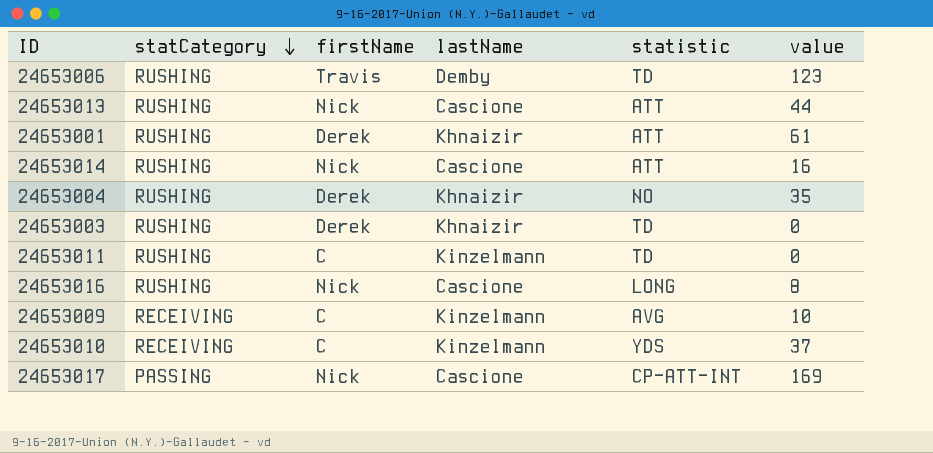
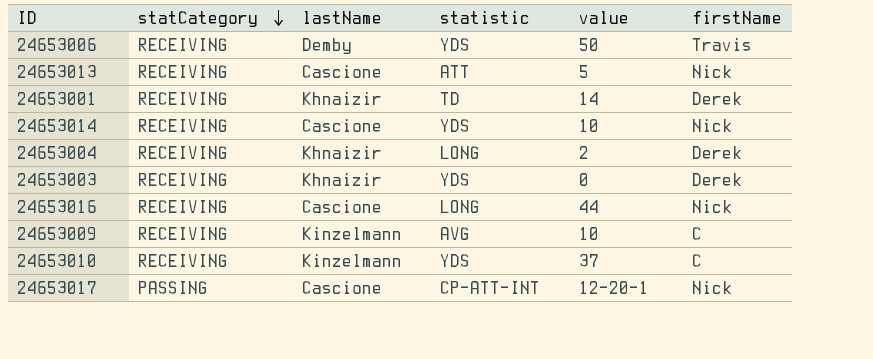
column firstName | position: 3 -> 6
row 24653011: RUSHING | C | Kinzelmann | TD | 0 -> none
24653006 | statCategory: RUSHING -> RECEIVING
24653006 | statistic: TD -> YDS
24653006 | value: 123 -> 50
24653013 | statCategory: RUSHING -> RECEIVING
24653013 | value: 44 -> 5
24653001 | statCategory: RUSHING -> RECEIVING
24653001 | statistic: ATT -> TD
24653001 | value: 61 -> 14
24653014 | statCategory: RUSHING -> RECEIVING
24653014 | statistic: ATT -> YDS
24653014 | value: 16 -> 10
24653004 | statCategory: RUSHING -> RECEIVING
24653004 | statistic: NO -> LONG
24653004 | value: 35 -> 2
24653003 | statCategory: RUSHING -> RECEIVING
24653003 | statistic: TD -> YDS
24653016 | statCategory: RUSHING -> RECEIVING
24653016 | value: 8 -> 44
24653017 | value: 169 -> 12-20-1

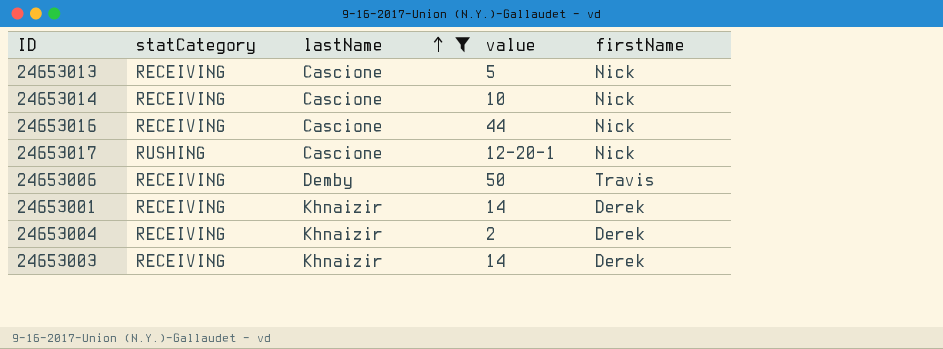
filter: none -> lastName != Kinzelmann
row order: statCategory descending -> lastName ascending
column statistic | position: 4 -> none
24653017 | statCategory: PASSING -> RUSHING
24653003 | value: 0 -> 14

